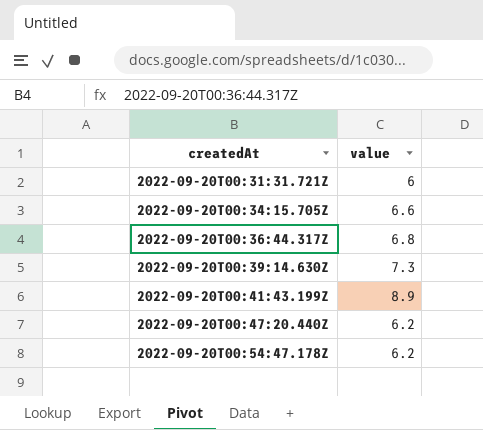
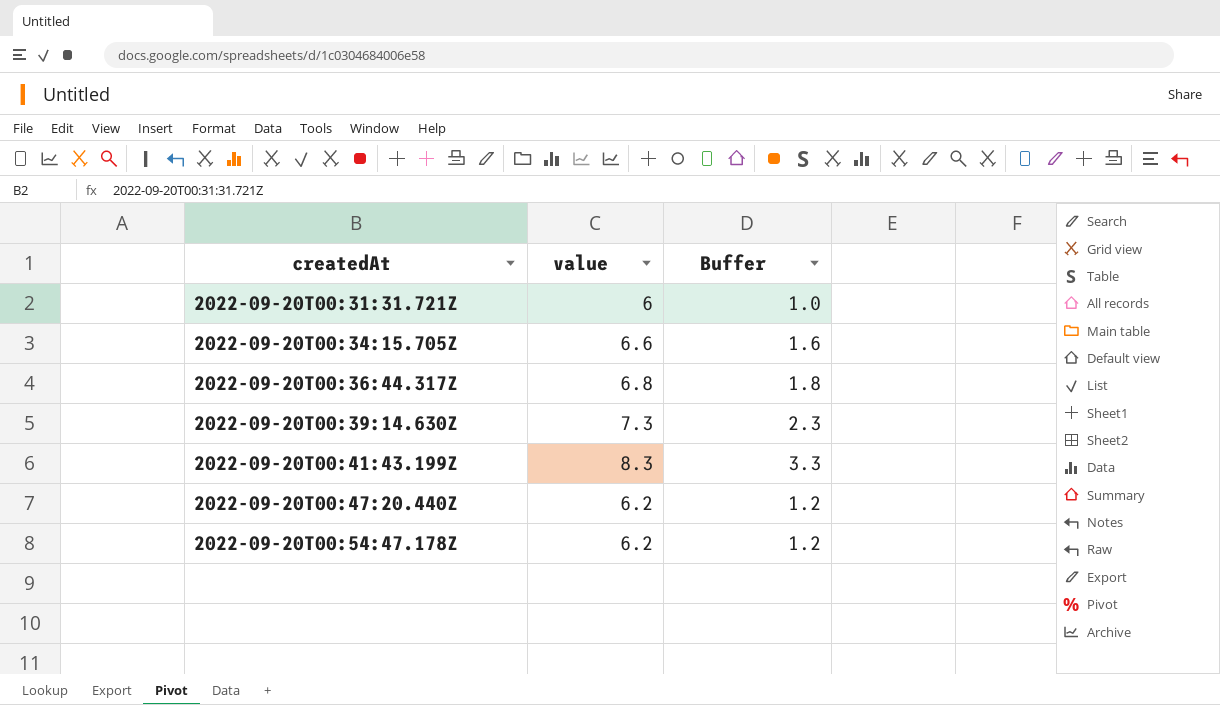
column Buffer | formula: none -> [value] - 5
2022-09-20T00:41:43.199Z | value: 8.9 -> 8.3

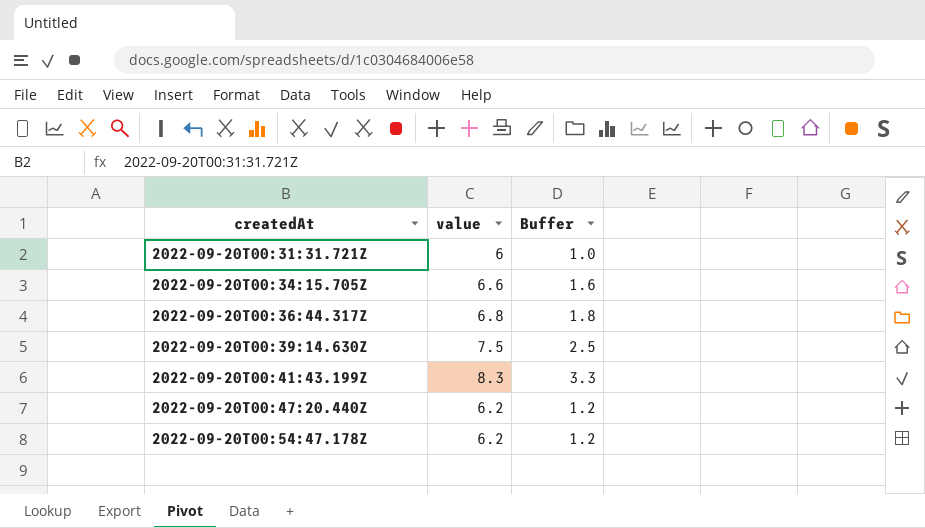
2022-09-20T00:39:14.630Z | value: 7.3 -> 7.5
2022-09-20T00:39:14.630Z | Buffer: 2.3 -> 2.5

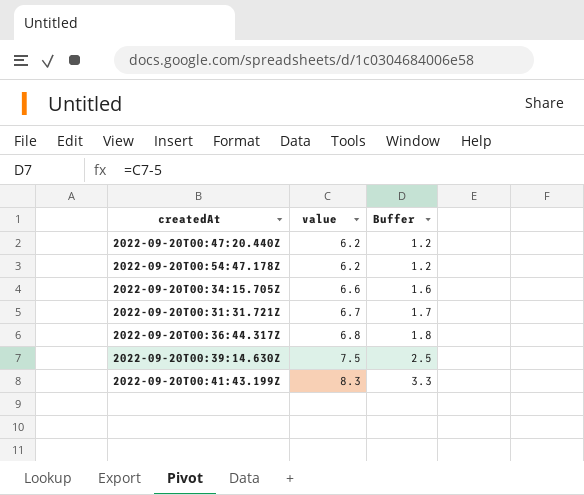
row order: createdAt ascending -> value ascending
2022-09-20T00:31:31.721Z | value: 6 -> 6.7
2022-09-20T00:31:31.721Z | Buffer: 1.0 -> 1.7

